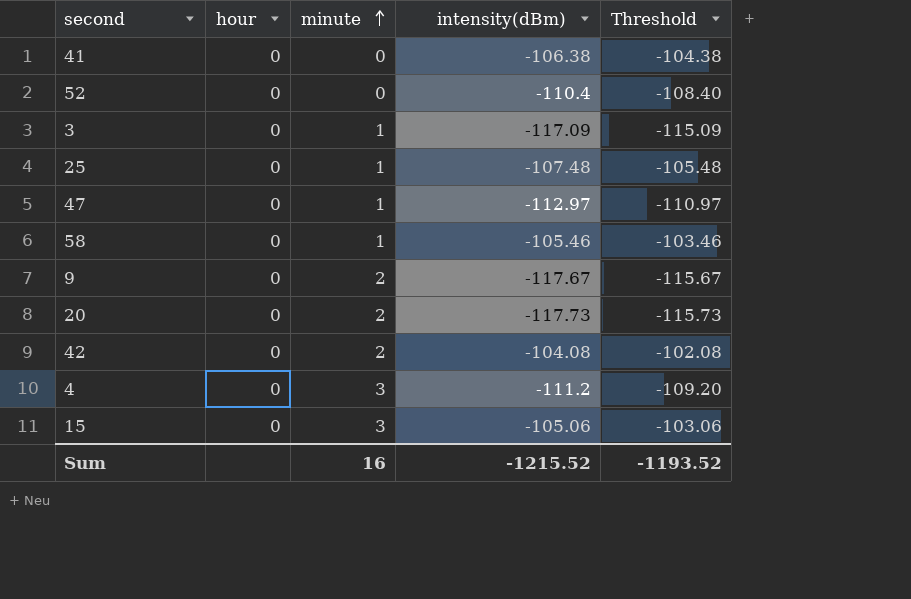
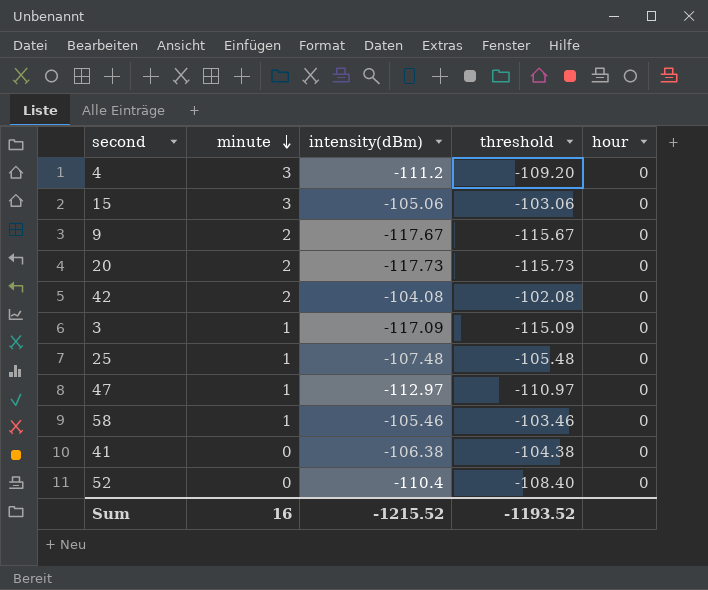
row order: minute ascending -> minute descending
column name: Threshold -> threshold
column hour | position: 2 -> 5

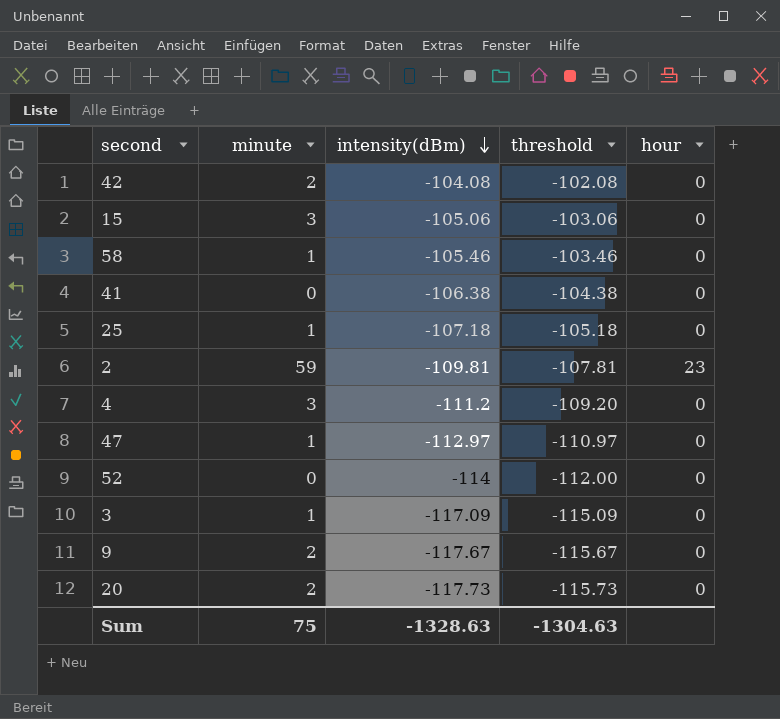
row order: minute descending -> intensity(dBm) descending
25 | intensity(dBm): -107.48 -> -107.18
25 | threshold: -105.48 -> -105.18
row 2: none -> 59 | -109.81 | -107.81 | 23
52 | intensity(dBm): -110.4 -> -114
52 | threshold: -108.40 -> -112.00
Sum | minute: 16 -> 75
Sum | intensity(dBm): -1215.52 -> -1328.63
Sum | threshold: -1193.52 -> -1304.63

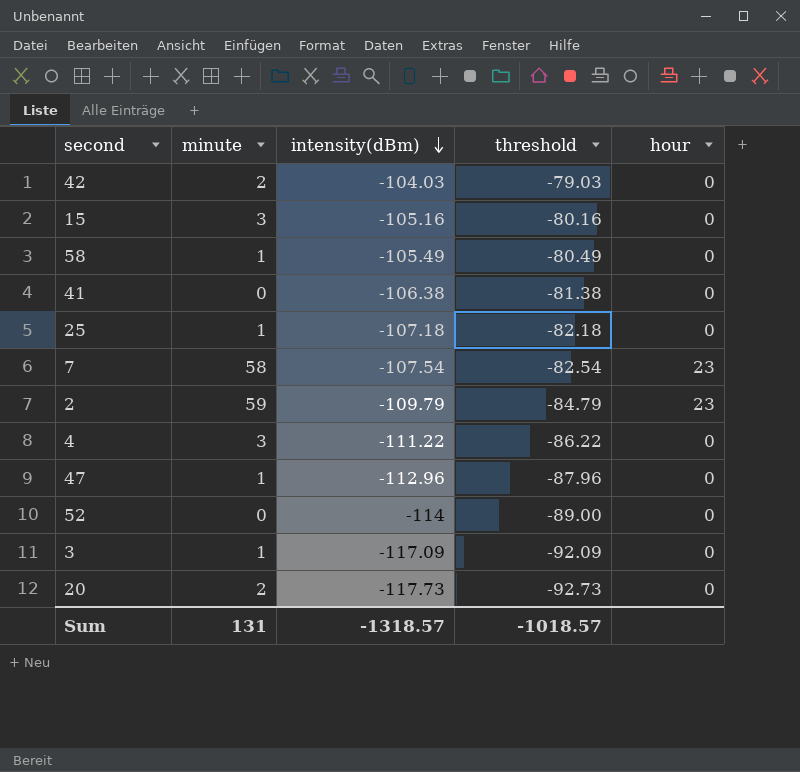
column threshold | formula: [intensity(dBm)] + 2 -> [intensity(dBm)] + 25
row 9: 2 | -117.67 | -115.67 | 0 -> none
42 | intensity(dBm): -104.08 -> -104.03
15 | intensity(dBm): -105.06 -> -105.16
58 | intensity(dBm): -105.46 -> -105.49
row 7: none -> 58 | -107.54 | -82.54 | 23
2 | intensity(dBm): -109.81 -> -109.79
4 | intensity(dBm): -111.2 -> -111.22
47 | intensity(dBm): -112.97 -> -112.96
Sum | minute: 75 -> 131
Sum | intensity(dBm): -1328.63 -> -1318.57
Sum | threshold: -1304.63 -> -1018.57

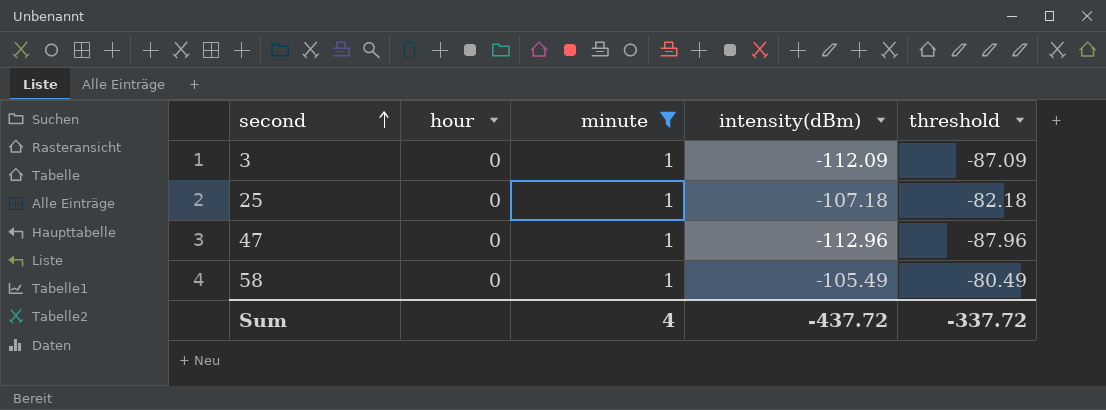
filter: none -> minute = 1
row order: intensity(dBm) descending -> second ascending
column hour | position: 5 -> 2
3 | intensity(dBm): -117.09 -> -112.09
3 | threshold: -92.09 -> -87.09
Sum | minute: 131 -> 4
Sum | intensity(dBm): -1318.57 -> -437.72
Sum | threshold: -1018.57 -> -337.72

